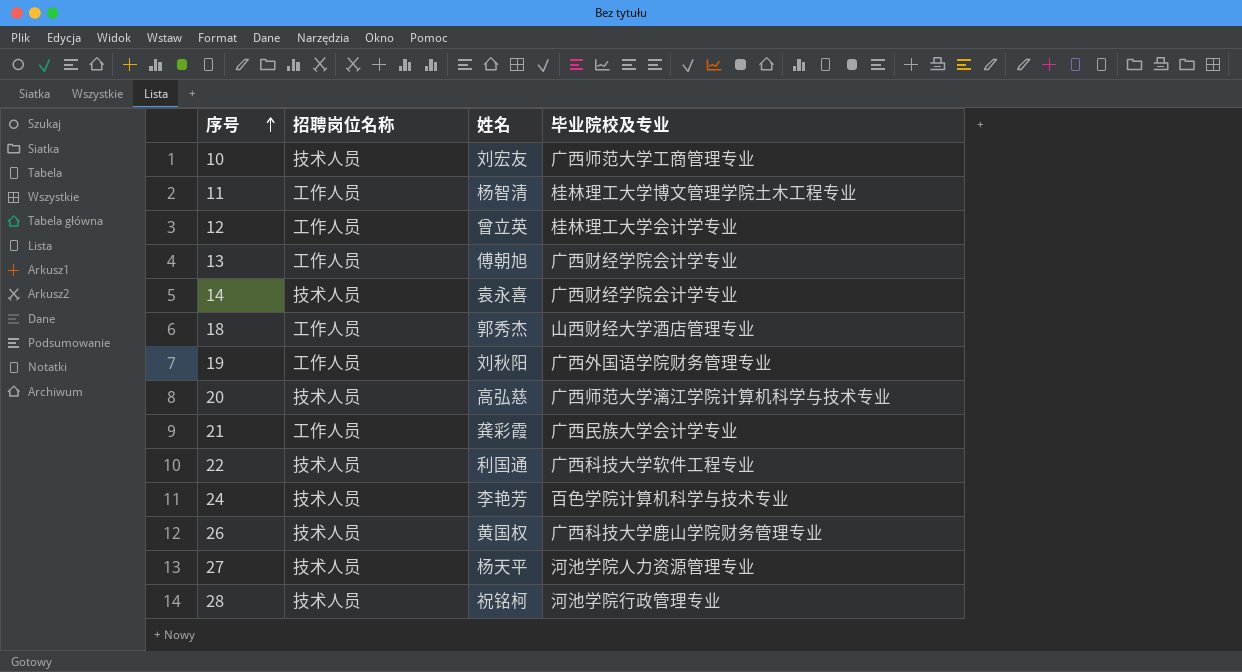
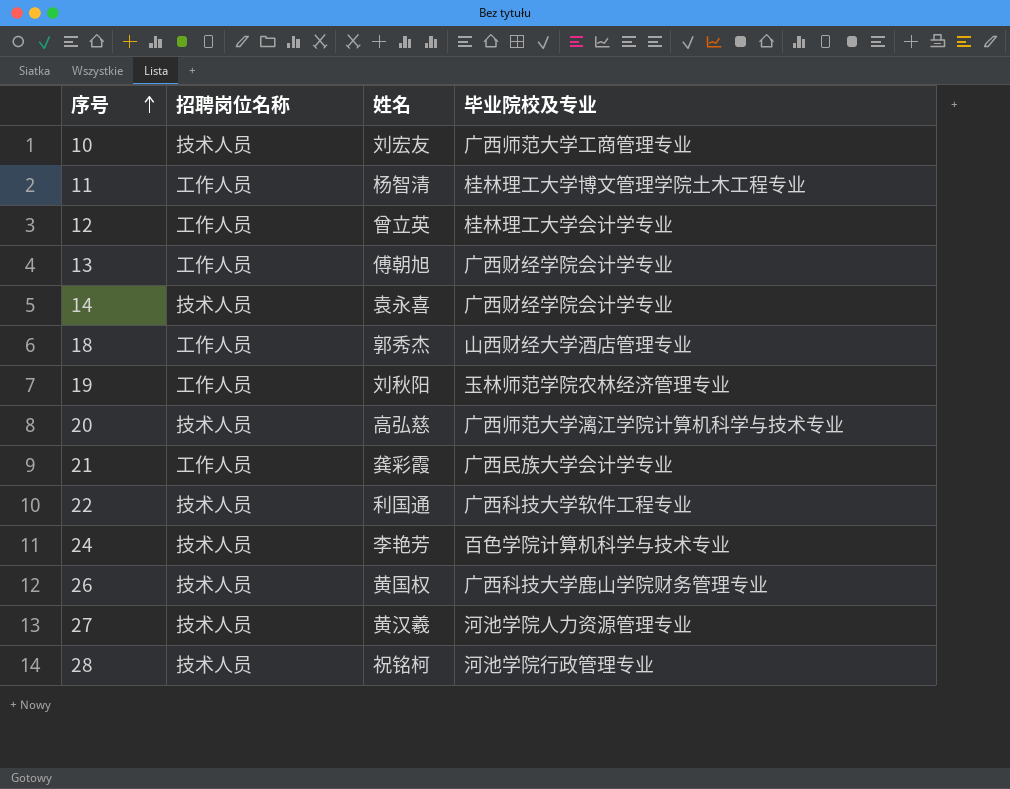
19 | 毕业院校及专业: 广西外国语学院财务管理专业 -> 玉林师范学院农林经济管理专业
27 | 姓名: 杨天平 -> 黄汉羲

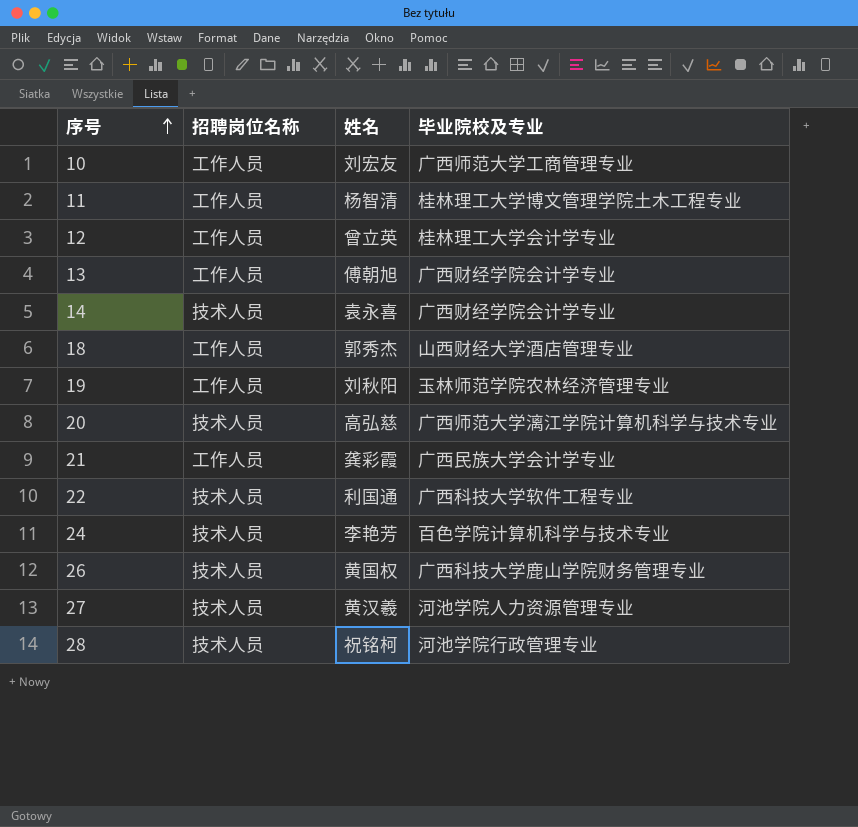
10 | 招聘岗位名称: 技术人员 -> 工作人员

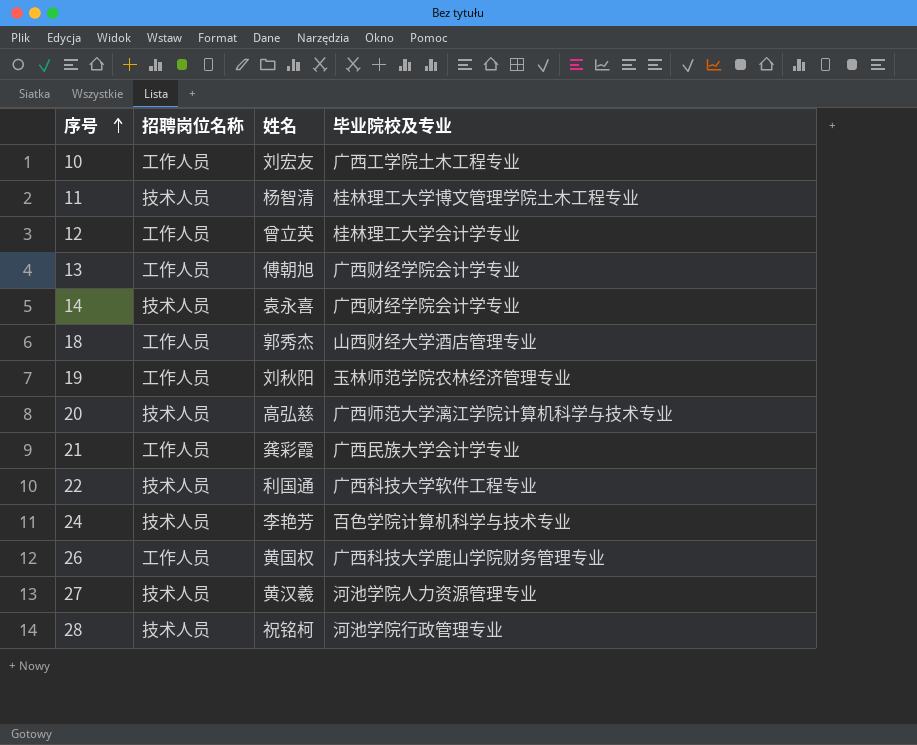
10 | 毕业院校及专业: 广西师范大学工商管理专业 -> 广西工学院土木工程专业
11 | 招聘岗位名称: 工作人员 -> 技术人员
26 | 招聘岗位名称: 技术人员 -> 工作人员

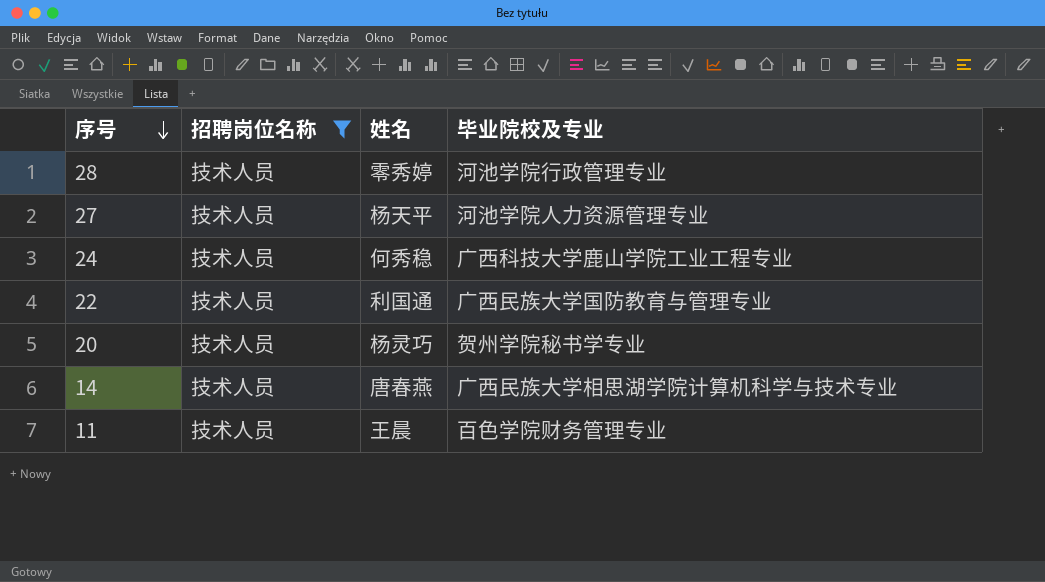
filter: none -> 招聘岗位名称 = 技术人员
row order: 序号 ascending -> 序号 descending
28 | 姓名: 祝铭柯 -> 零秀婷
27 | 姓名: 黄汉羲 -> 杨天平
24 | 姓名: 李艳芳 -> 何秀稳
24 | 毕业院校及专业: 百色学院计算机科学与技术专业 -> 广西科技大学鹿山学院工业工程专业
22 | 毕业院校及专业: 广西科技大学软件工程专业 -> 广西民族大学国防教育与管理专业
20 | 姓名: 高弘慈 -> 杨灵巧
20 | 毕业院校及专业: 广西师范大学漓江学院计算机科学与技术专业 -> 贺州学院秘书学专业
14 | 姓名: 袁永喜 -> 唐春燕
14 | 毕业院校及专业: 广西财经学院会计学专业 -> 广西民族大学相思湖学院计算机科学与技术专业
11 | 姓名: 杨智清 -> 王晨
11 | 毕业院校及专业: 桂林理工大学博文管理学院土木工程专业 -> 百色学院财务管理专业

